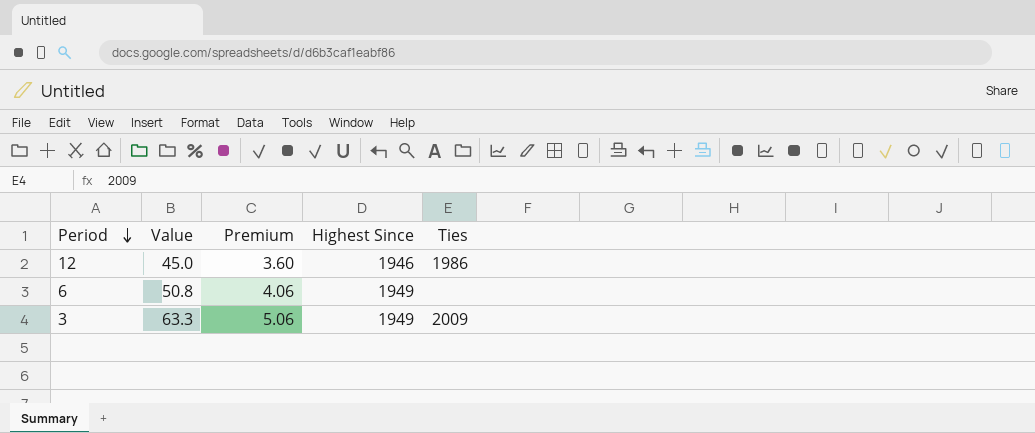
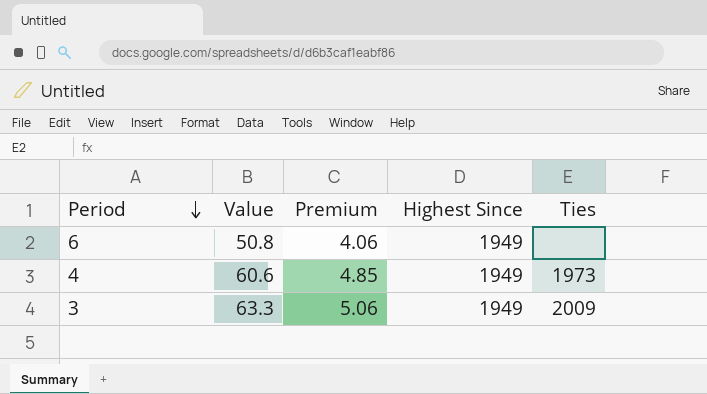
row 12: 45.0 | 3.60 | 1946 | 1986 -> none
row 4: none -> 60.6 | 4.85 | 1949 | 1973

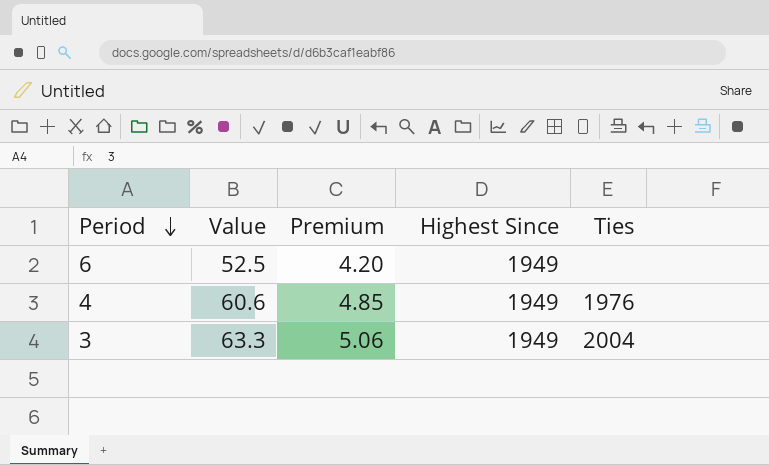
6 | Value: 50.8 -> 52.5
6 | Premium: 4.06 -> 4.20
4 | Ties: 1973 -> 1976
3 | Ties: 2009 -> 2004

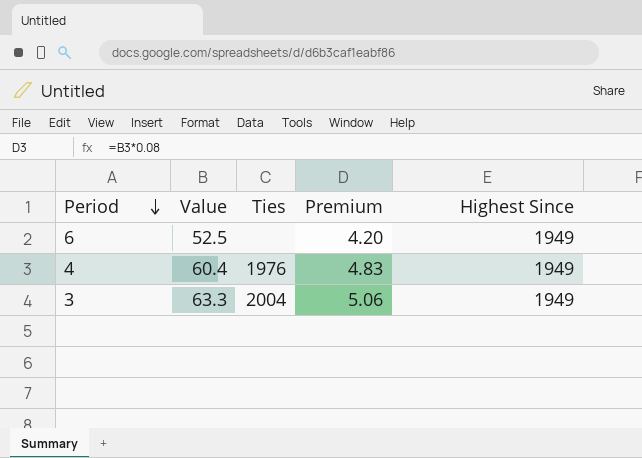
column Ties | position: 5 -> 3
4 | Value: 60.6 -> 60.4
4 | Premium: 4.85 -> 4.83

